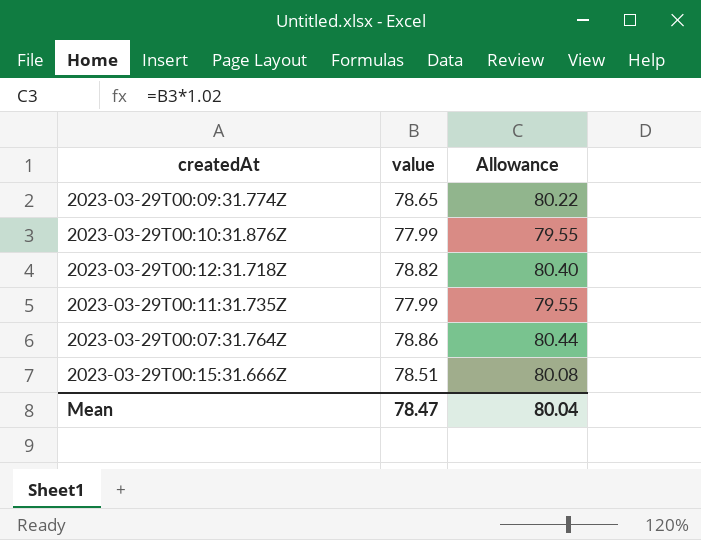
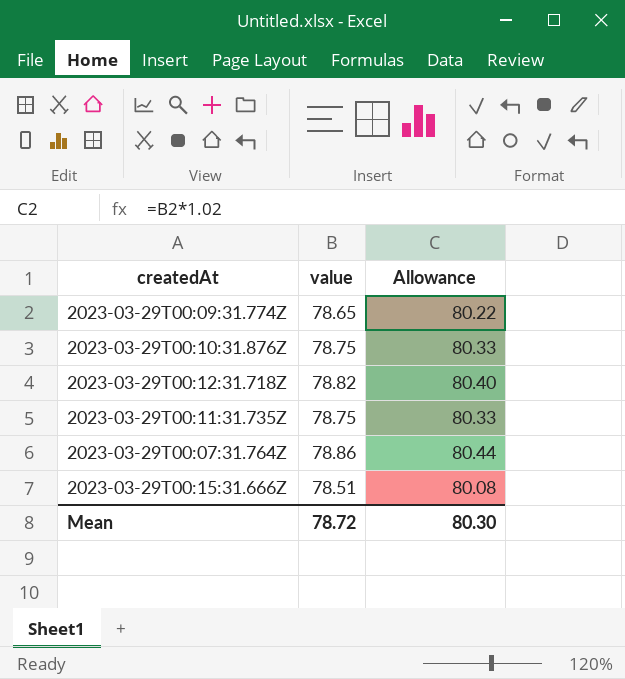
2023-03-29T00:10:31.876Z | value: 77.99 -> 78.75
2023-03-29T00:10:31.876Z | Allowance: 79.55 -> 80.33
2023-03-29T00:11:31.735Z | value: 77.99 -> 78.75
2023-03-29T00:11:31.735Z | Allowance: 79.55 -> 80.33
Mean | value: 78.47 -> 78.72
Mean | Allowance: 80.04 -> 80.30

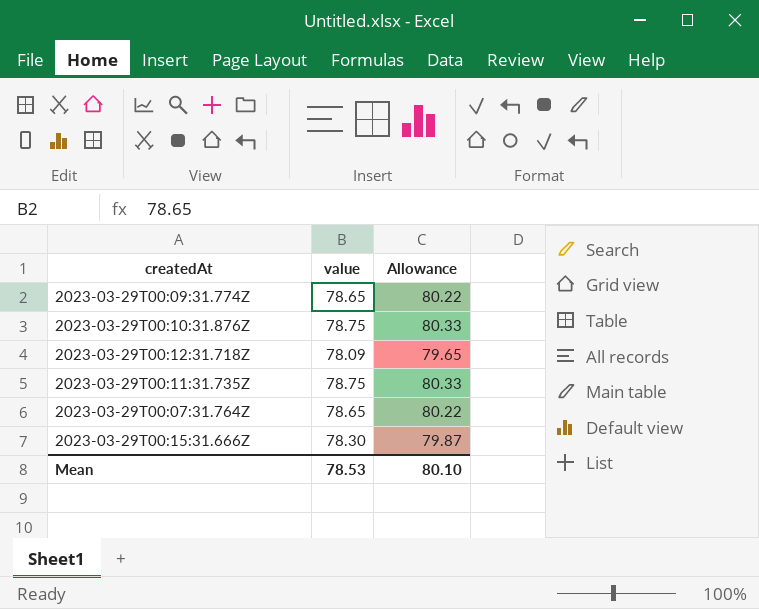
2023-03-29T00:12:31.718Z | value: 78.82 -> 78.09
2023-03-29T00:12:31.718Z | Allowance: 80.40 -> 79.65
2023-03-29T00:07:31.764Z | value: 78.86 -> 78.65
2023-03-29T00:07:31.764Z | Allowance: 80.44 -> 80.22
2023-03-29T00:15:31.666Z | value: 78.51 -> 78.30
2023-03-29T00:15:31.666Z | Allowance: 80.08 -> 79.87
Mean | value: 78.72 -> 78.53
Mean | Allowance: 80.30 -> 80.10

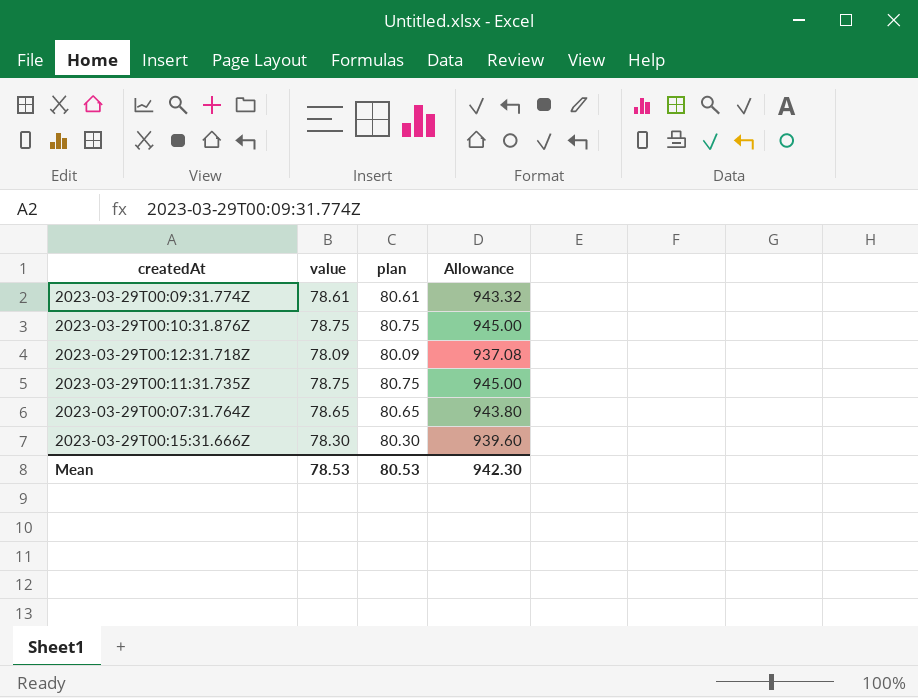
column plan | formula: none -> [value] + 2
column Allowance | formula: [value] * 1.02 -> [value] * 12
2023-03-29T00:09:31.774Z | value: 78.65 -> 78.61
Mean | Allowance: 80.10 -> 942.30

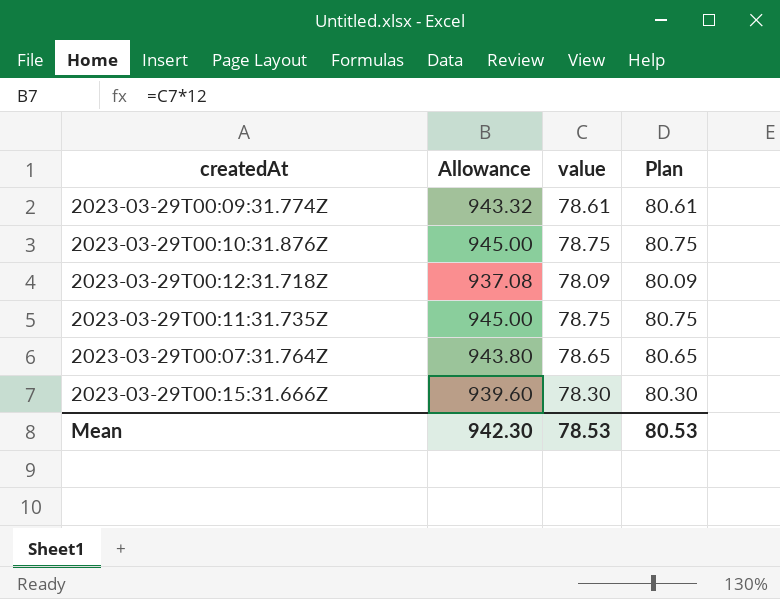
column Allowance | position: 4 -> 2
column name: plan -> Plan

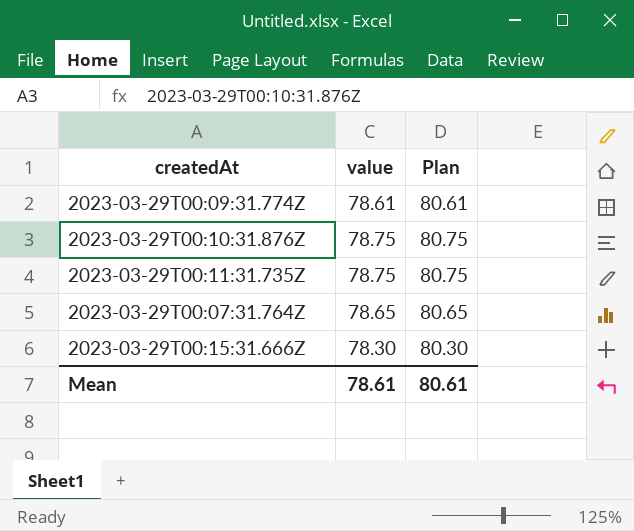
column Allowance | formula: [value] * 12 -> none
row 2023-03-29T00:12:31.718Z: 937.08 | 78.09 | 80.09 -> none
Mean | value: 78.53 -> 78.61
Mean | Plan: 80.53 -> 80.61

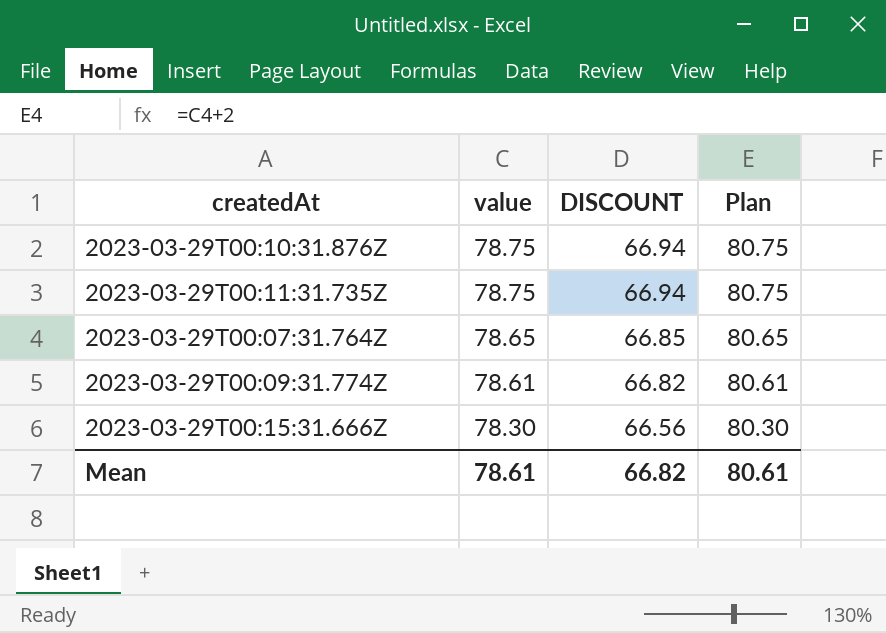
row order: none -> value descending
column DISCOUNT | formula: none -> [value] * 0.85

